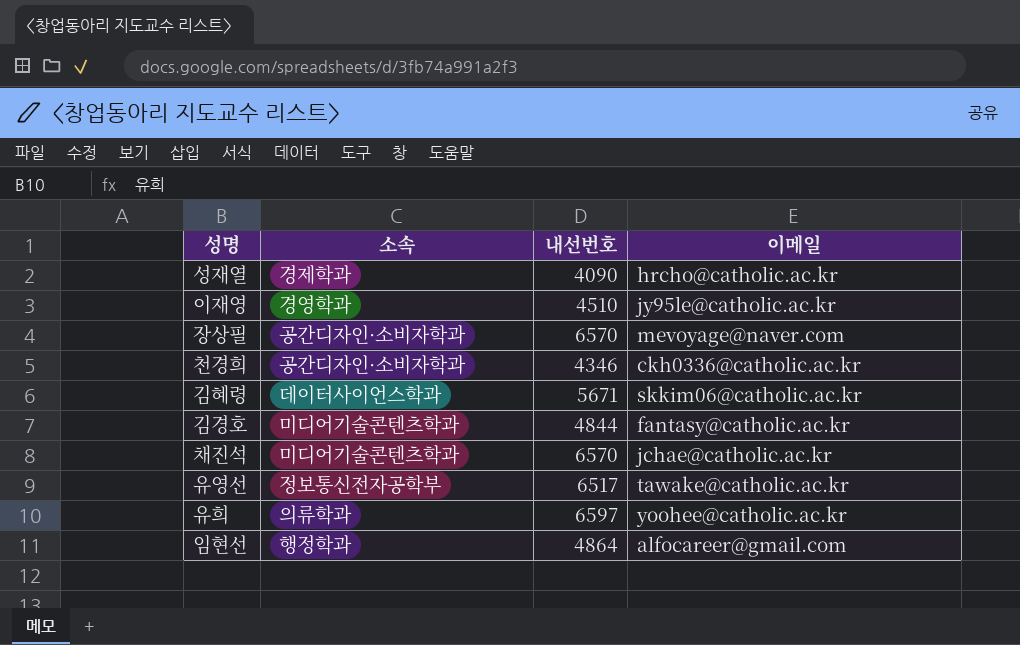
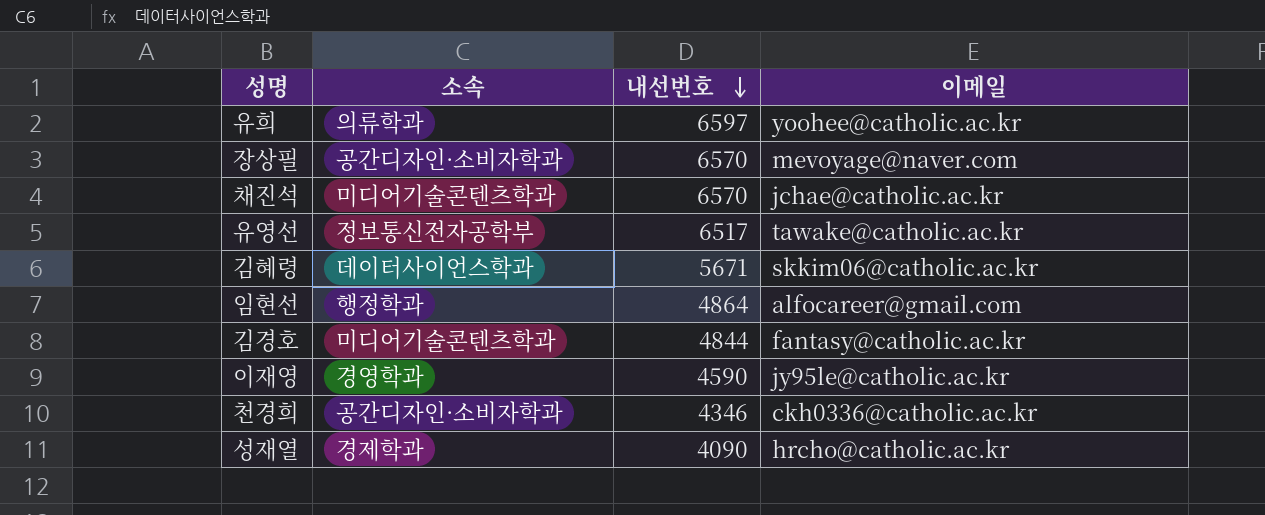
row order: none -> 내선번호 descending
이재영 | 내선번호: 4510 -> 4590

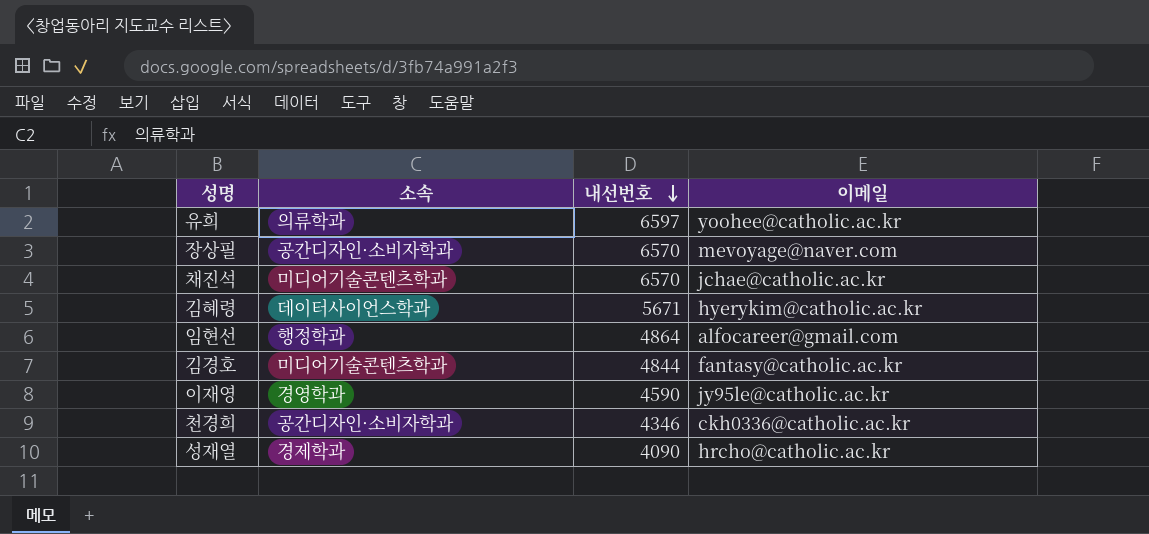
row 유영선: 정보통신전자공학부 | 6517 | tawake@catholic.ac.kr -> none
김혜령 | 이메일: skkim06@catholic.ac.kr -> hyerykim@catholic.ac.kr

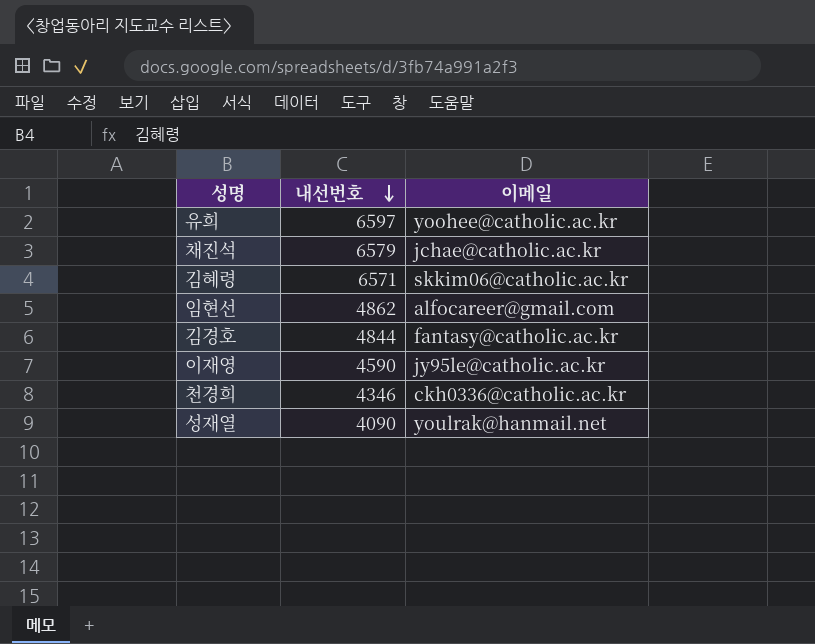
column 소속 | position: 2 -> none
row 장상필: 공간디자인·소비자학과 | 6570 | mevoyage@naver.com -> none
채진석 | 내선번호: 6570 -> 6579
김혜령 | 내선번호: 5671 -> 6571
김혜령 | 이메일: hyerykim@catholic.ac.kr -> skkim06@catholic.ac.kr
임현선 | 내선번호: 4864 -> 4862
성재열 | 이메일: hrcho@catholic.ac.kr -> youlrak@hanmail.net

